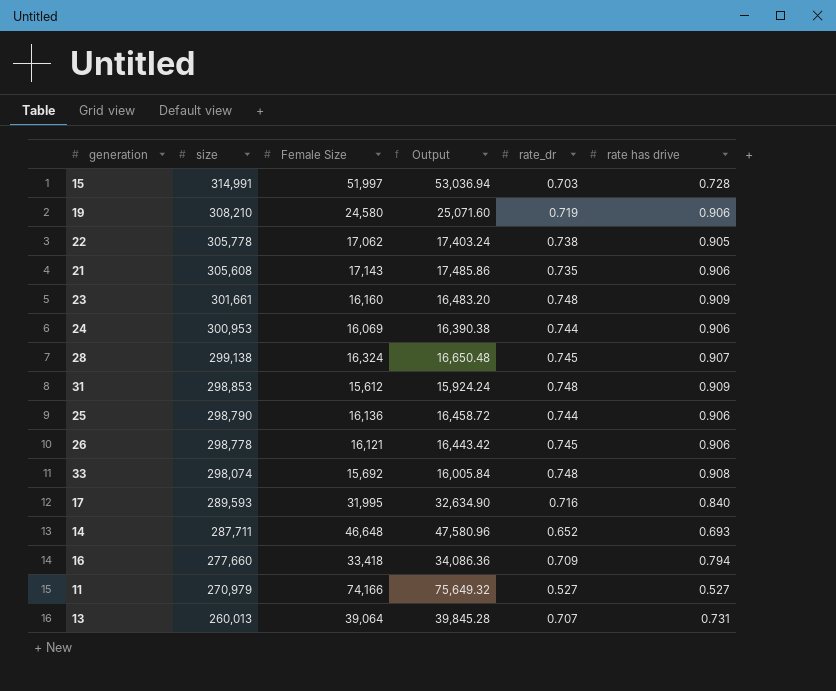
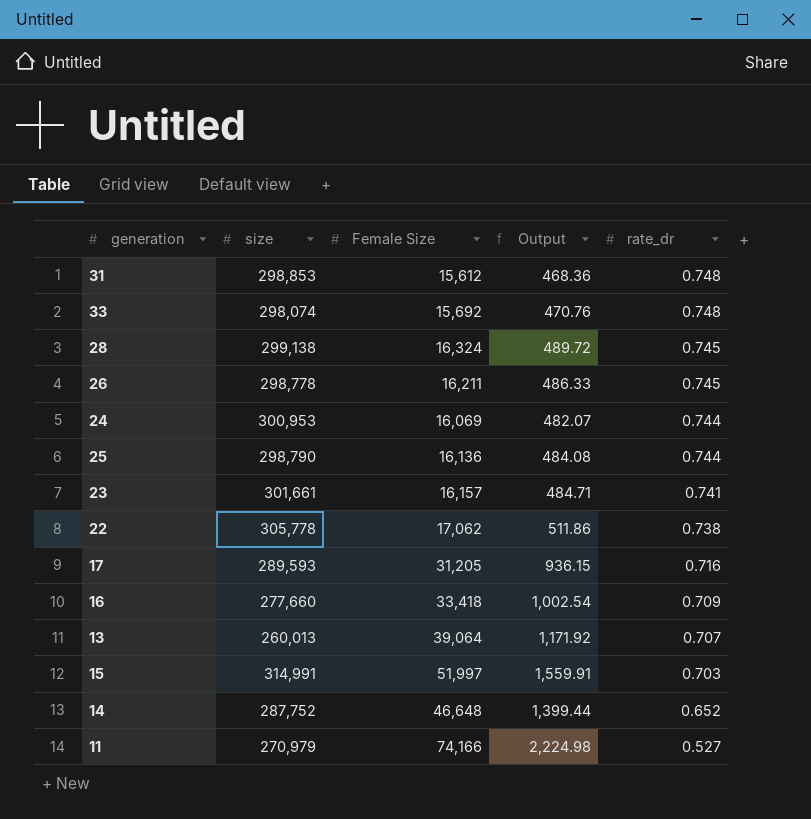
row order: size descending -> rate_dr descending
column rate has drive | position: 6 -> none
column Output | formula: [Female Size] * 1.02 -> [Female Size] * 0.03
row 19: 308,210 | 24,580 | 25,071.60 | 0.719 | 0.906 -> none
row 21: 305,608 | 17,143 | 17,485.86 | 0.735 | 0.906 -> none
26 | Female Size: 16,121 -> 16,211
23 | Female Size: 16,160 -> 16,157
23 | rate_dr: 0.748 -> 0.741
17 | Female Size: 31,995 -> 31,205
14 | size: 287,711 -> 287,752

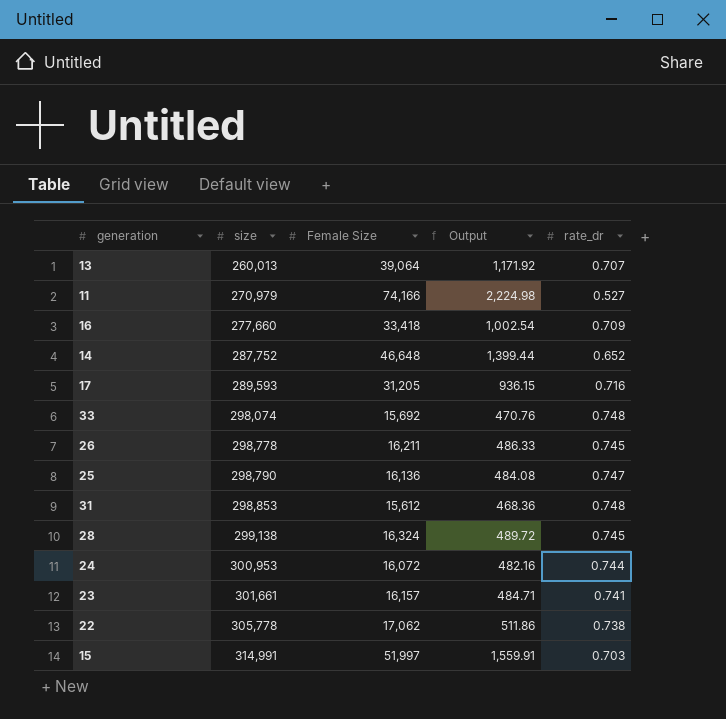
row order: rate_dr descending -> size ascending
25 | rate_dr: 0.744 -> 0.747
24 | Female Size: 16,069 -> 16,072
24 | Output: 482.07 -> 482.16

